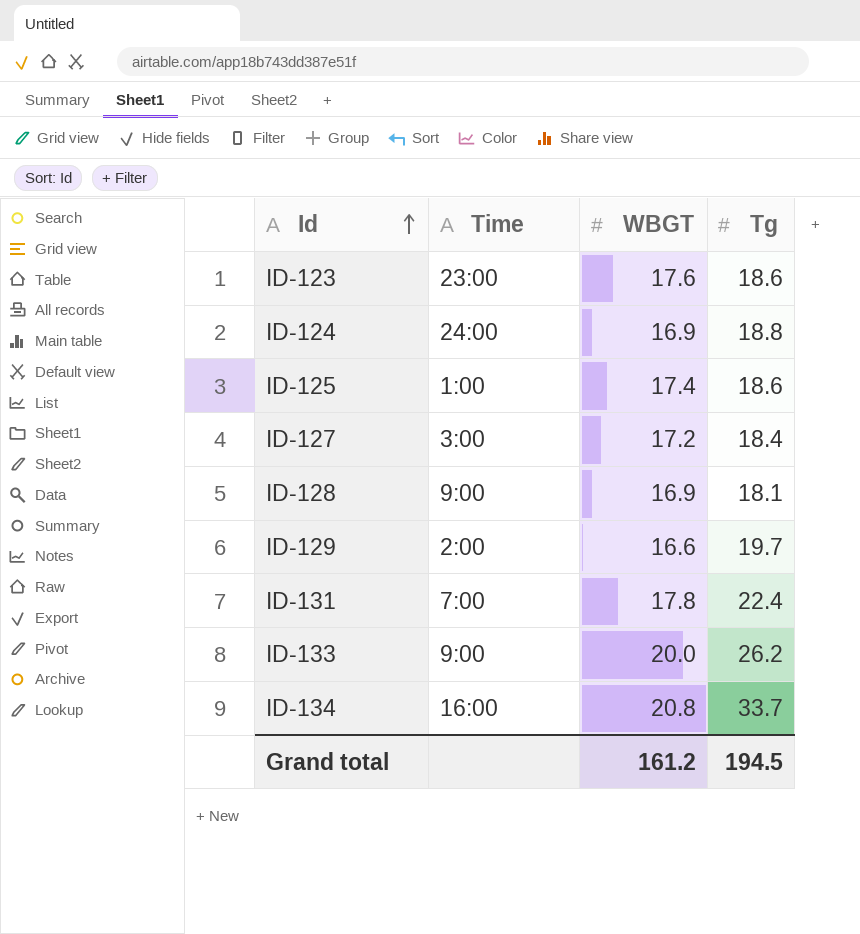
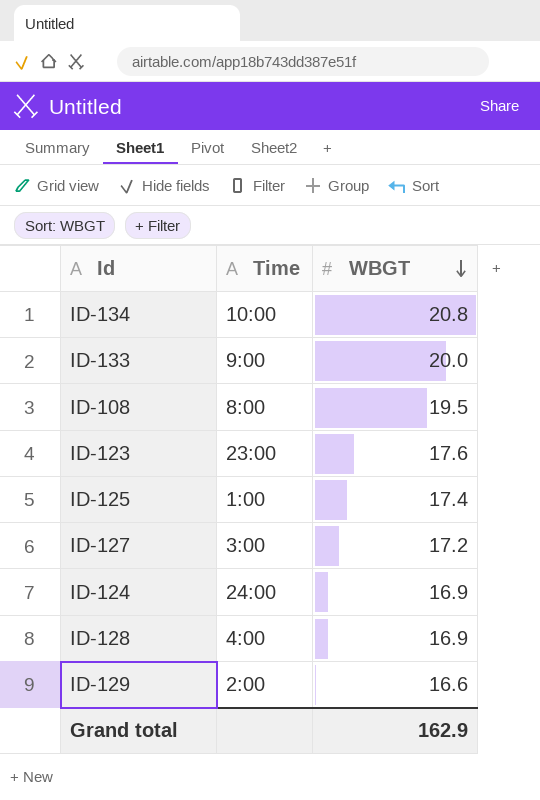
row order: Id ascending -> WBGT descending
column Tg | position: 4 -> none
row ID-131: 7:00 | 17.8 | 22.4 -> none
ID-134 | Time: 16:00 -> 10:00
row ID-108: none -> 8:00 | 19.5
ID-128 | Time: 9:00 -> 4:00
Grand total | WBGT: 161.2 -> 162.9

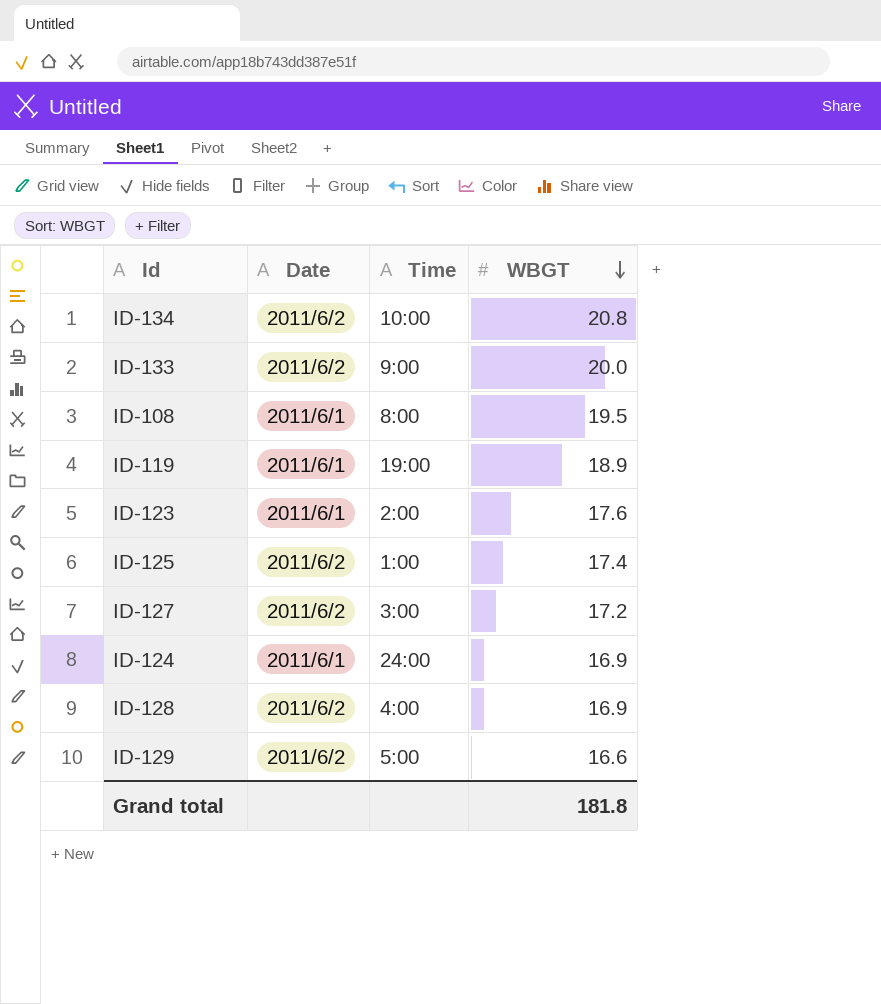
column Date | position: none -> 2
row ID-119: none -> 2011/6/1 | 19:00 | 18.9
ID-123 | Time: 23:00 -> 2:00
ID-129 | Time: 2:00 -> 5:00
Grand total | WBGT: 162.9 -> 181.8

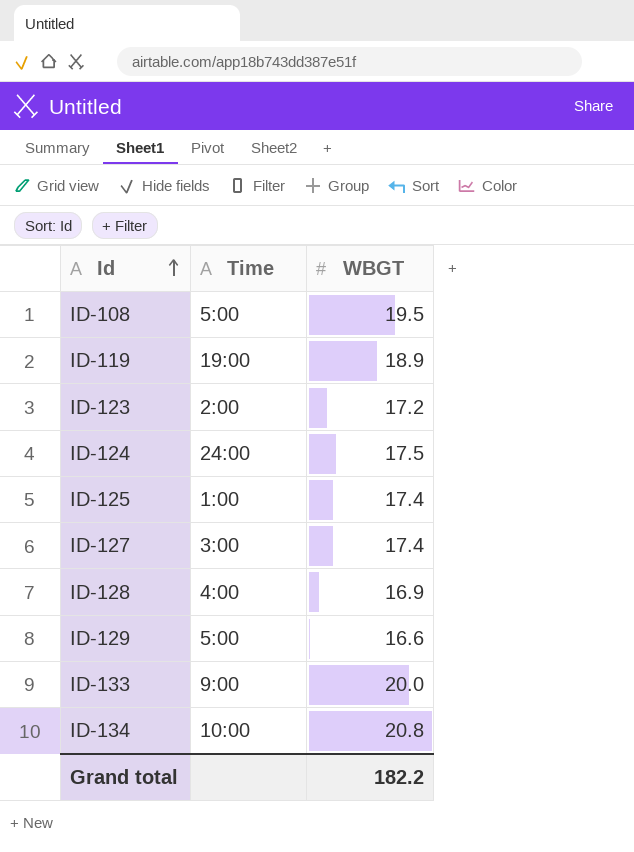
row order: WBGT descending -> Id ascending
column Date | position: 2 -> none
ID-108 | Time: 8:00 -> 5:00
ID-123 | WBGT: 17.6 -> 17.2
ID-124 | WBGT: 16.9 -> 17.5
ID-127 | WBGT: 17.2 -> 17.4
Grand total | WBGT: 181.8 -> 182.2

